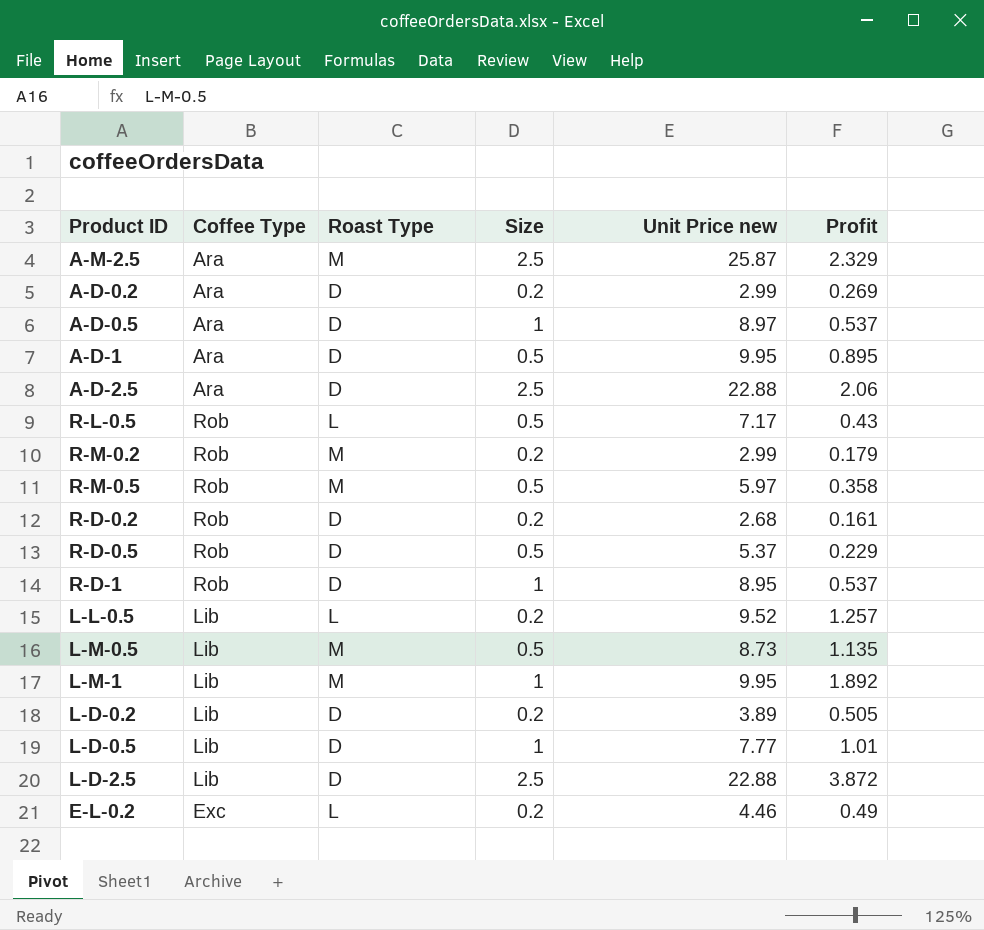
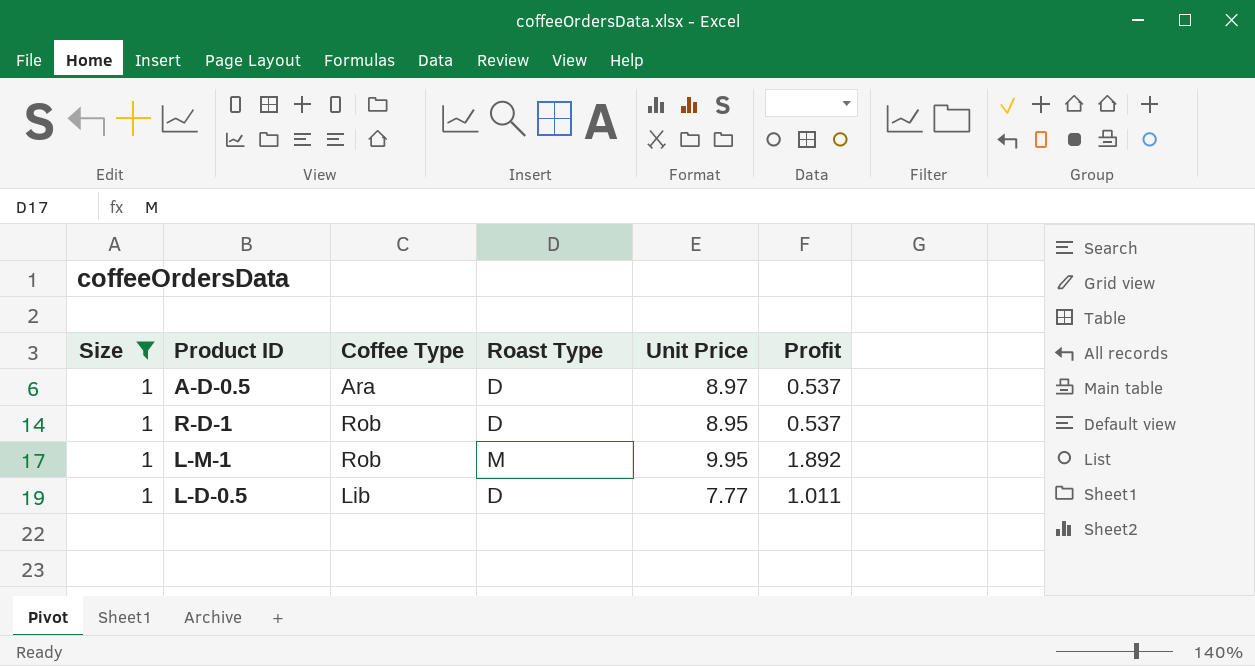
filter: none -> Size = 1
column Size | position: 4 -> 1
column name: Unit Price new -> Unit Price
L-M-1 | Coffee Type: Lib -> Rob
L-D-0.5 | Profit: 1.01 -> 1.011

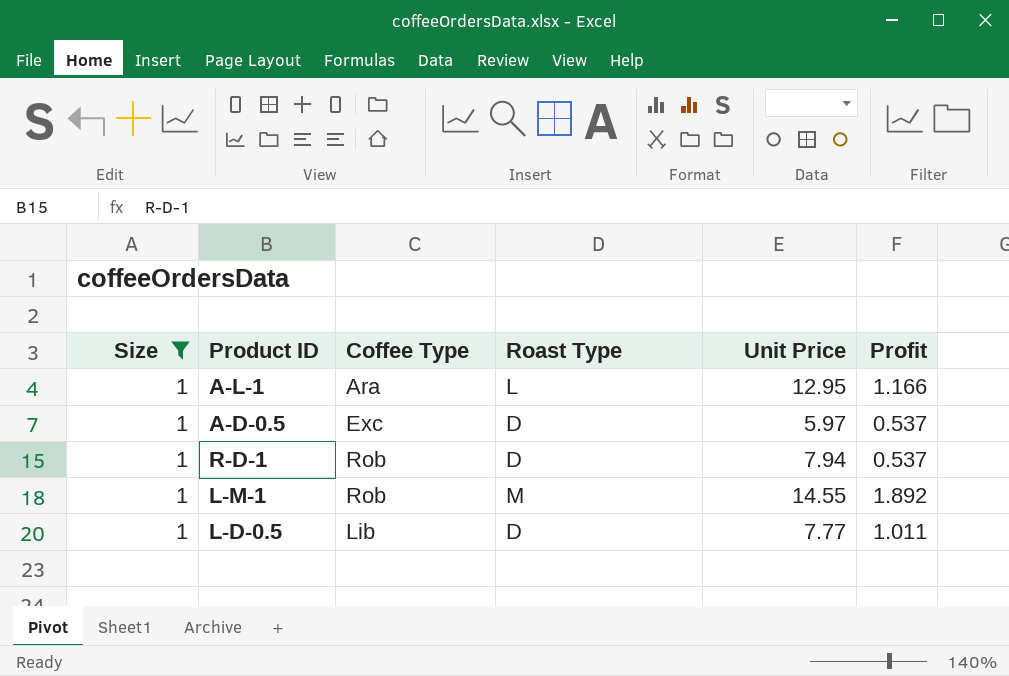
row A-L-1: none -> 1 | Ara | L | 12.95 | 1.166
A-D-0.5 | Coffee Type: Ara -> Exc
A-D-0.5 | Unit Price: 8.97 -> 5.97
R-D-1 | Unit Price: 8.95 -> 7.94
L-M-1 | Unit Price: 9.95 -> 14.55

